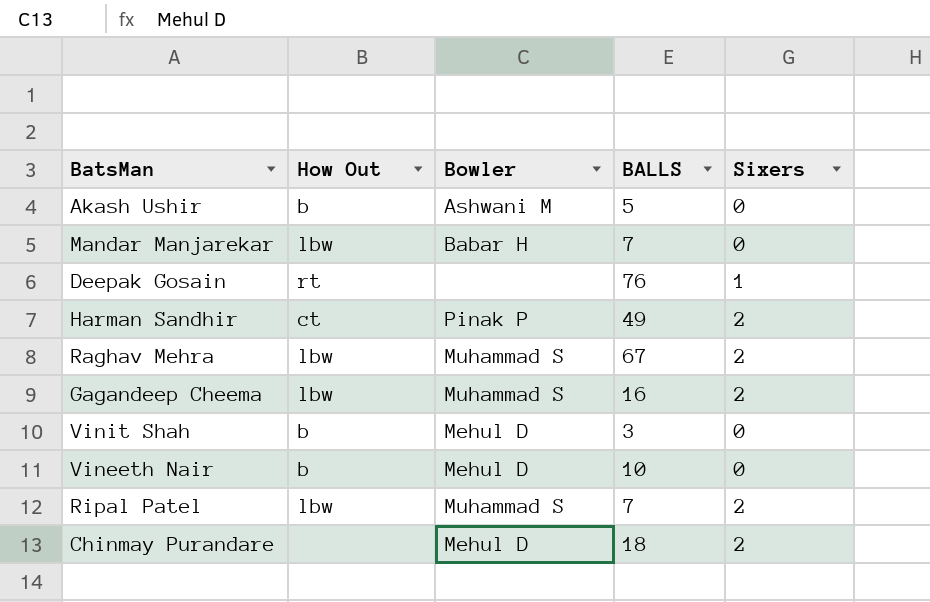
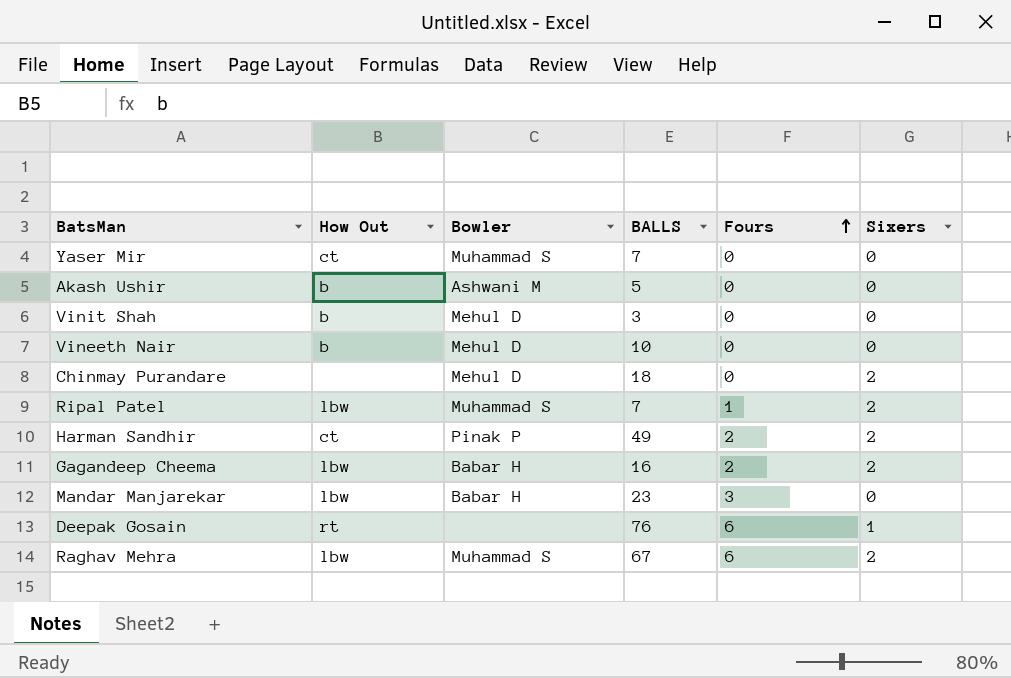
row order: none -> Fours ascending
column Fours | position: none -> 5
row Yaser Mir: none -> ct | Muhammad S | 7 | 0 | 0
Gagandeep Cheema | Bowler: Muhammad S -> Babar H
Mandar Manjarekar | BALLS: 7 -> 23

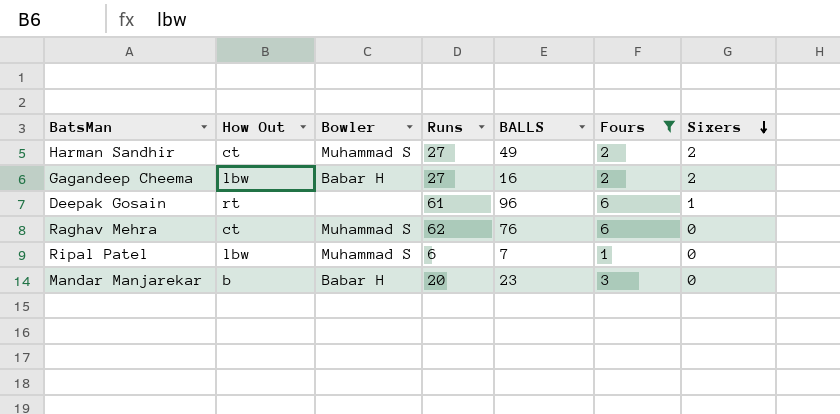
filter: none -> Fours != 0
row order: Fours ascending -> Sixers descending
column Runs | position: none -> 4
Harman Sandhir | Bowler: Pinak P -> Muhammad S
Deepak Gosain | BALLS: 76 -> 96
Raghav Mehra | How Out: lbw -> ct
Raghav Mehra | BALLS: 67 -> 76
Raghav Mehra | Sixers: 2 -> 0
Ripal Patel | Sixers: 2 -> 0
Mandar Manjarekar | How Out: lbw -> b

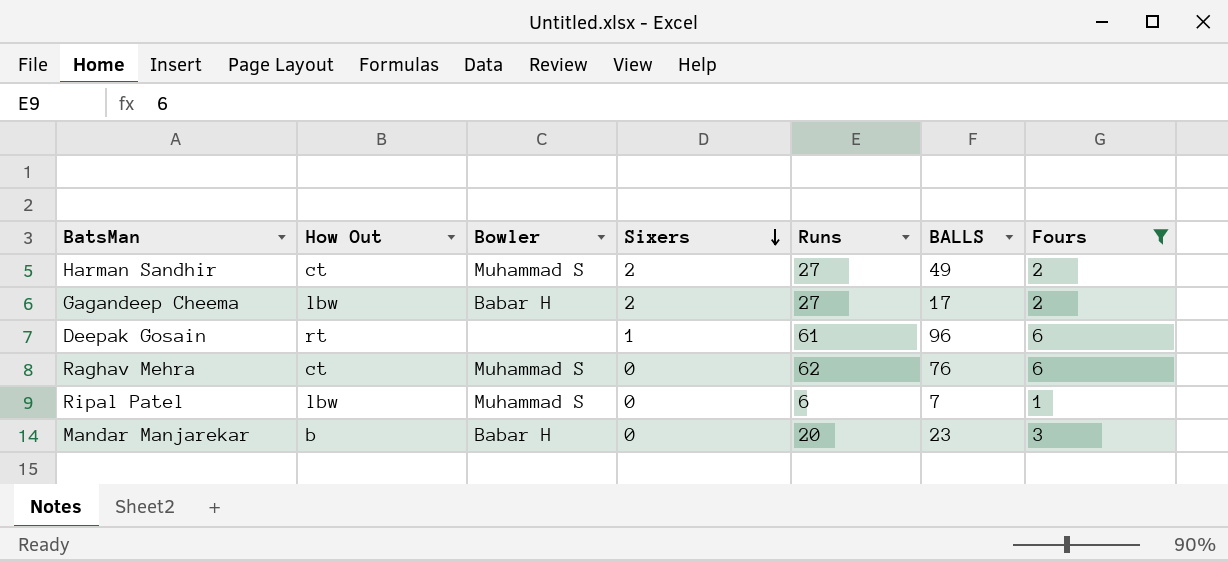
column Sixers | position: 7 -> 4
Gagandeep Cheema | BALLS: 16 -> 17

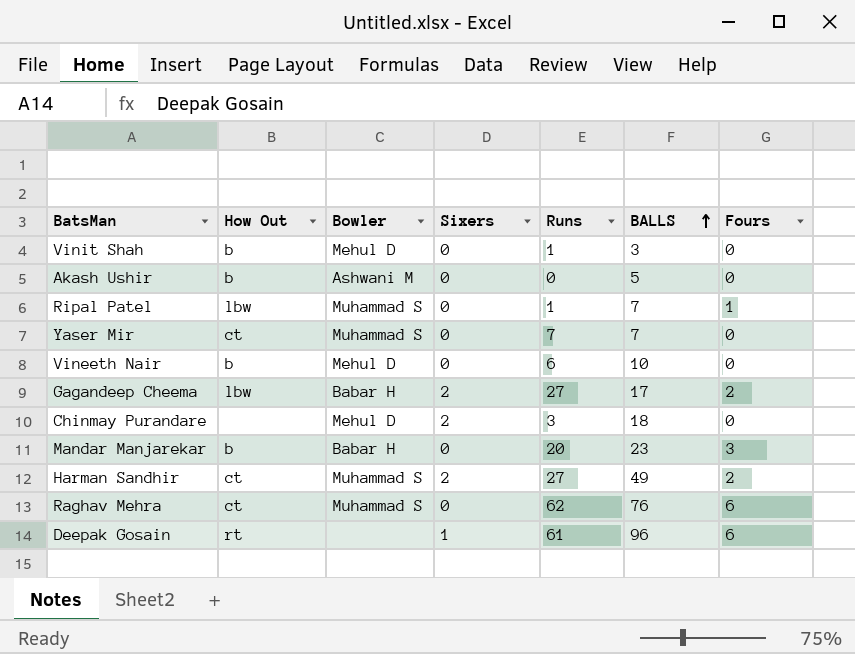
filter: Fours != 0 -> none
row order: Sixers descending -> BALLS ascending
Ripal Patel | Runs: 6 -> 1

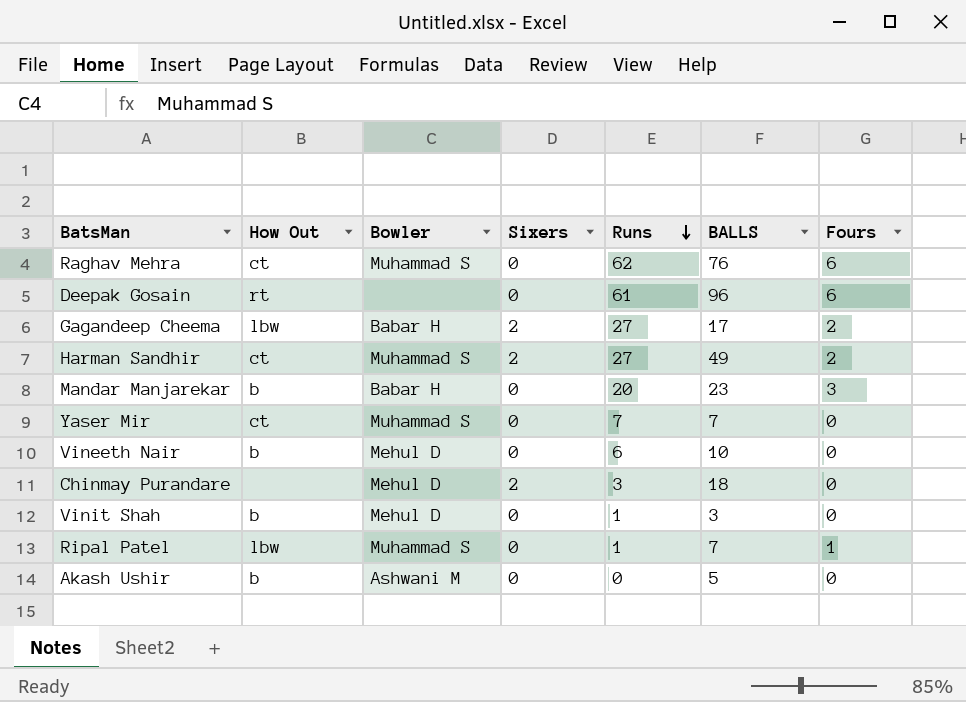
row order: BALLS ascending -> Runs descending
Deepak Gosain | Sixers: 1 -> 0

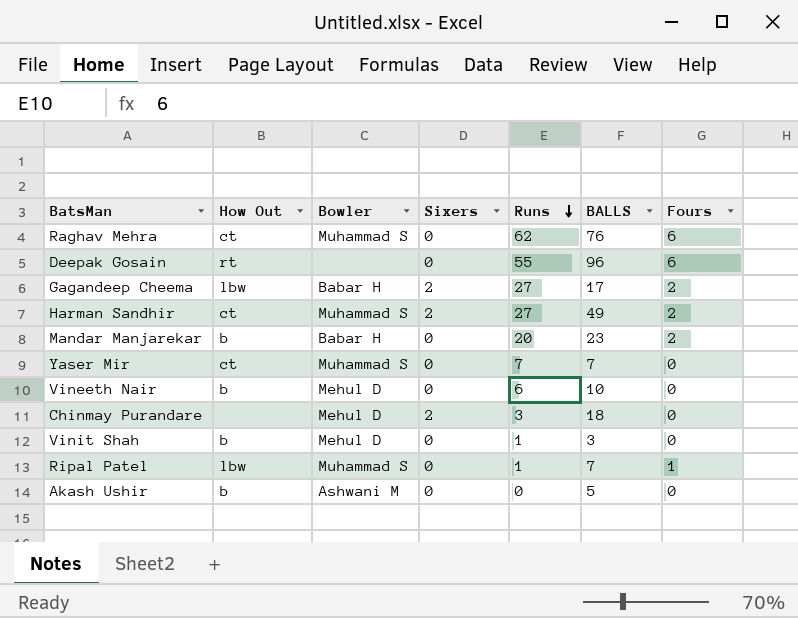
Deepak Gosain | Runs: 61 -> 55
Mandar Manjarekar | Fours: 3 -> 2

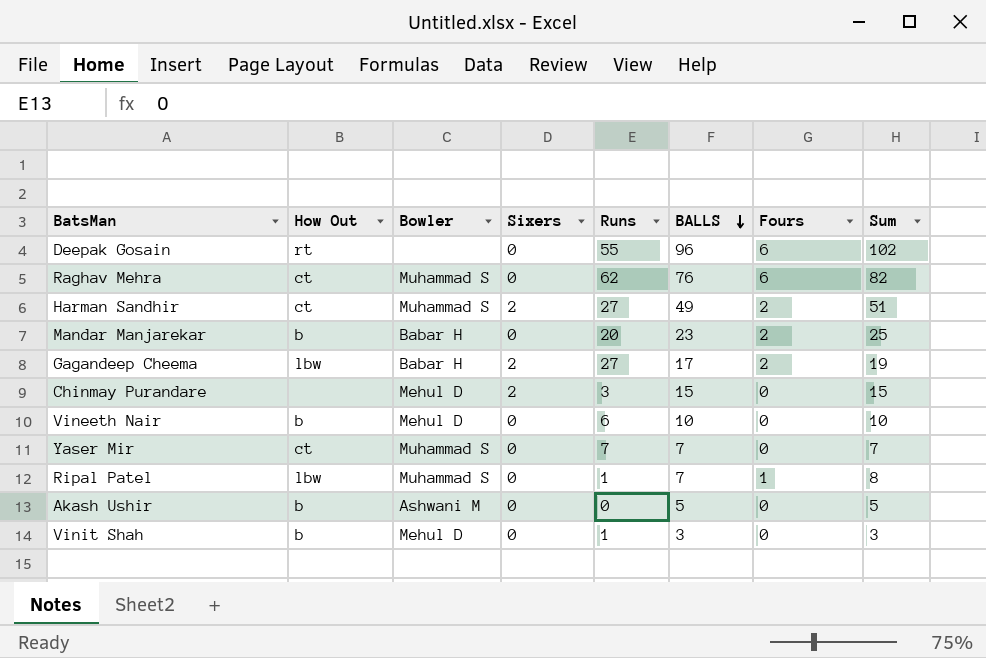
row order: Runs descending -> BALLS descending
column Sum | formula: none -> [BALLS] + [Fours]
Chinmay Purandare | BALLS: 18 -> 15

